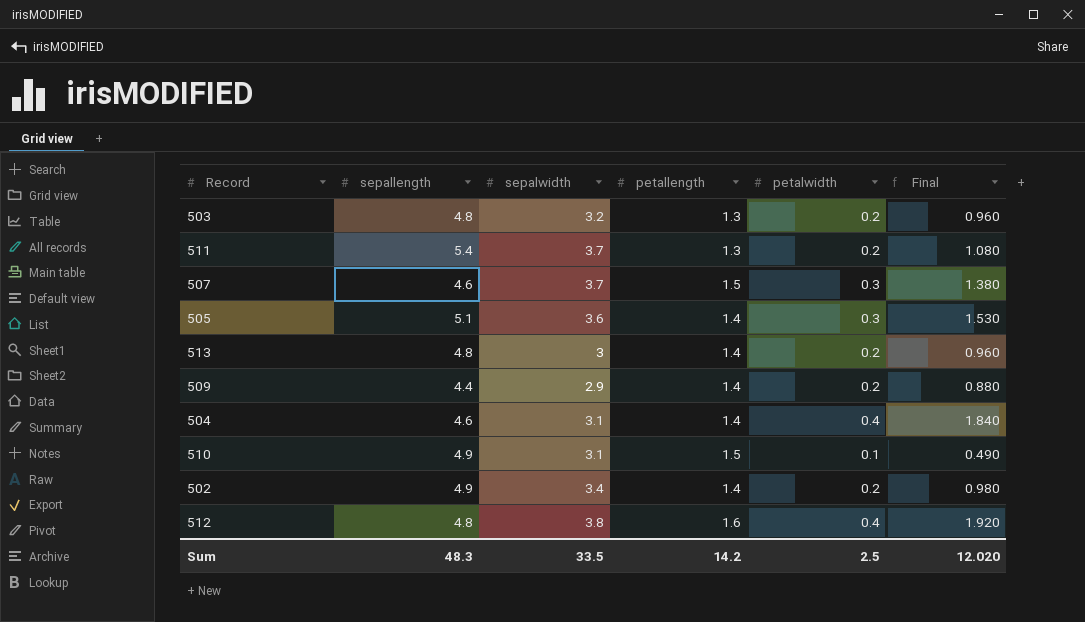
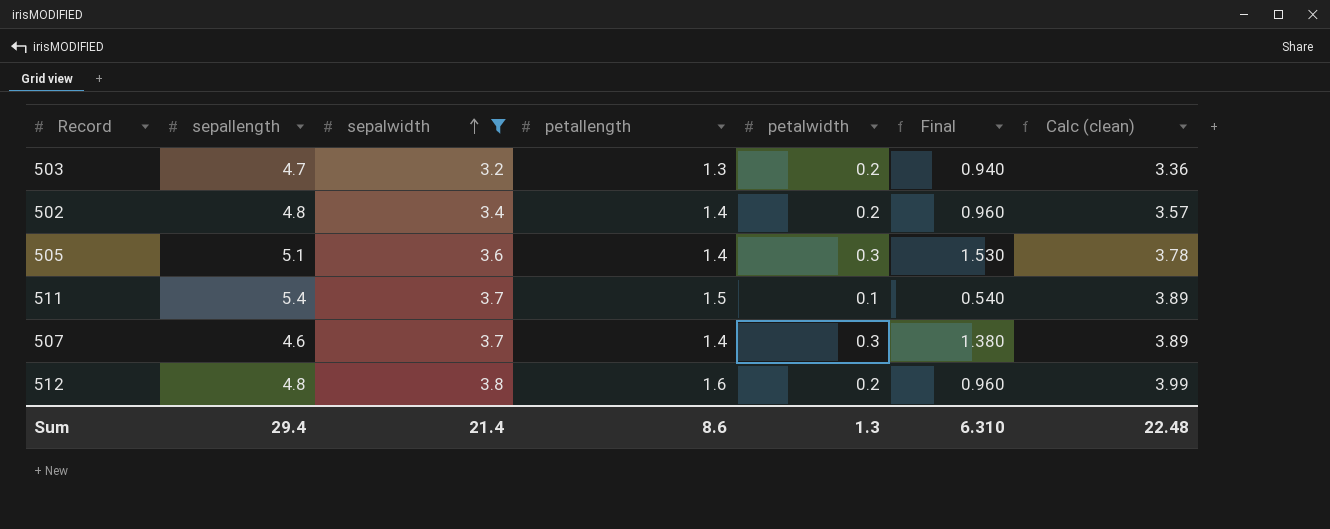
filter: none -> sepalwidth >= 3.2
row order: none -> sepalwidth ascending
column Calc (clean) | formula: none -> [sepalwidth] * 1.05
503 | sepallength: 4.8 -> 4.7
503 | Final: 0.960 -> 0.940
502 | sepallength: 4.9 -> 4.8
502 | Final: 0.980 -> 0.960
511 | petallength: 1.3 -> 1.5
511 | petalwidth: 0.2 -> 0.1
511 | Final: 1.080 -> 0.540
507 | petallength: 1.5 -> 1.4
512 | petalwidth: 0.4 -> 0.2
512 | Final: 1.920 -> 0.960
Sum | sepallength: 48.3 -> 29.4
Sum | sepalwidth: 33.5 -> 21.4
Sum | petallength: 14.2 -> 8.6
Sum | petalwidth: 2.5 -> 1.3
Sum | Final: 12.020 -> 6.310

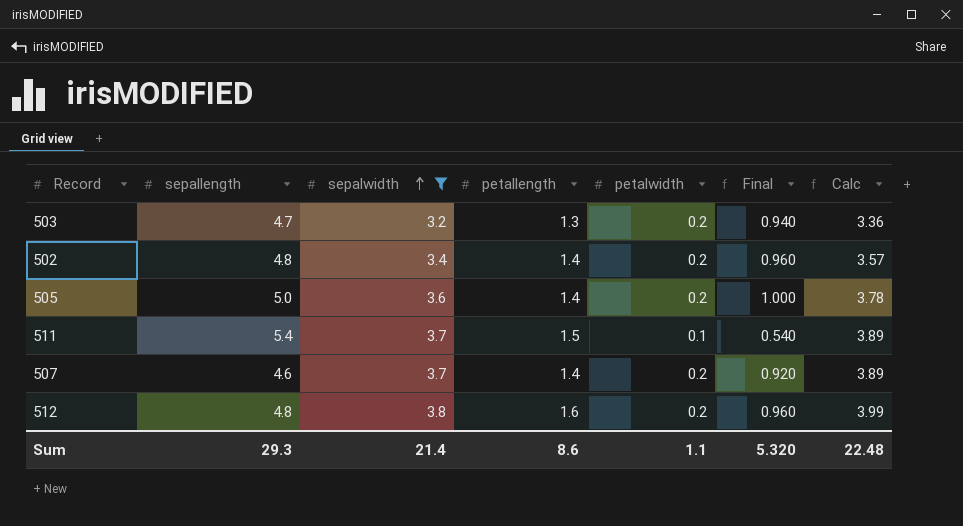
column name: Calc (clean) -> Calc
505 | sepallength: 5.1 -> 5.0
505 | petalwidth: 0.3 -> 0.2
505 | Final: 1.530 -> 1.000
507 | petalwidth: 0.3 -> 0.2
507 | Final: 1.380 -> 0.920
Sum | sepallength: 29.4 -> 29.3
Sum | petalwidth: 1.3 -> 1.1
Sum | Final: 6.310 -> 5.320

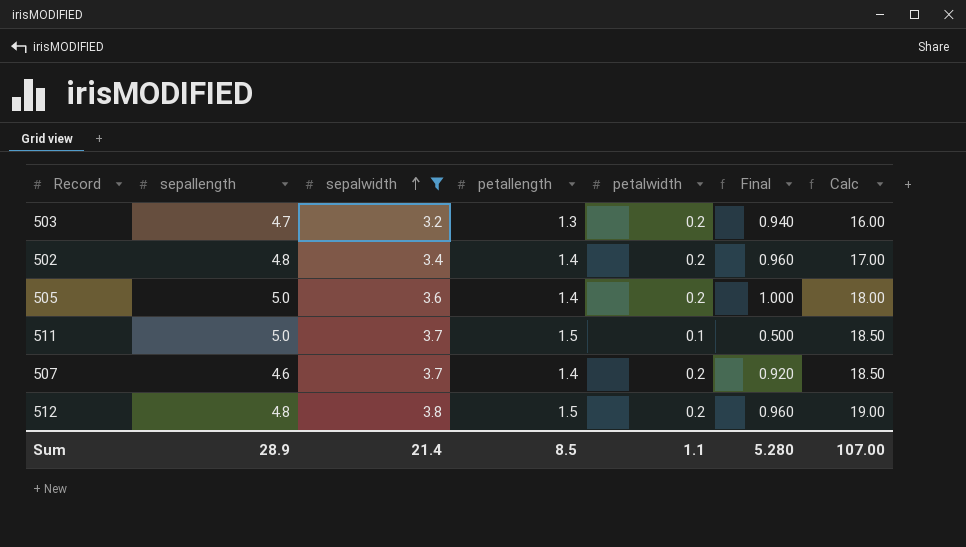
column Calc | formula: [sepalwidth] * 1.05 -> [sepalwidth] * 5
511 | sepallength: 5.4 -> 5.0
511 | Final: 0.540 -> 0.500
512 | petallength: 1.6 -> 1.5
Sum | sepallength: 29.3 -> 28.9
Sum | petallength: 8.6 -> 8.5
Sum | Final: 5.320 -> 5.280
Sum | Calc: 22.48 -> 107.00

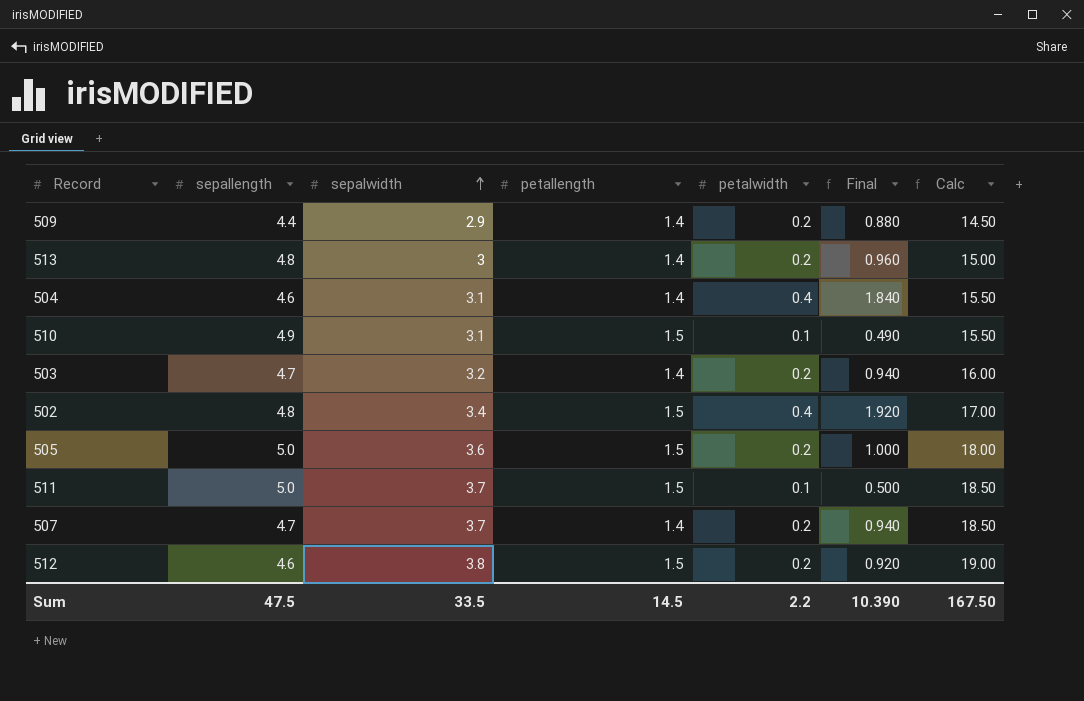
filter: sepalwidth >= 3.2 -> none
503 | petallength: 1.3 -> 1.4
502 | petallength: 1.4 -> 1.5
502 | petalwidth: 0.2 -> 0.4
502 | Final: 0.960 -> 1.920
505 | petallength: 1.4 -> 1.5
507 | sepallength: 4.6 -> 4.7
507 | Final: 0.920 -> 0.940
512 | sepallength: 4.8 -> 4.6
512 | Final: 0.960 -> 0.920
Sum | sepallength: 28.9 -> 47.5
Sum | sepalwidth: 21.4 -> 33.5
Sum | petallength: 8.5 -> 14.5
Sum | petalwidth: 1.1 -> 2.2
Sum | Final: 5.280 -> 10.390
Sum | Calc: 107.00 -> 167.50

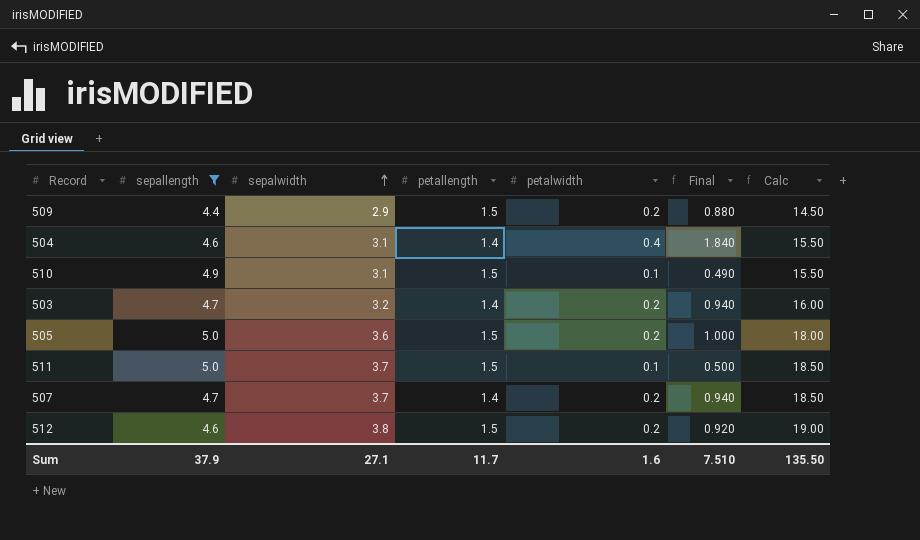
filter: none -> sepallength != 4.8
509 | petallength: 1.4 -> 1.5
Sum | sepallength: 47.5 -> 37.9
Sum | sepalwidth: 33.5 -> 27.1
Sum | petallength: 14.5 -> 11.7
Sum | petalwidth: 2.2 -> 1.6
Sum | Final: 10.390 -> 7.510
Sum | Calc: 167.50 -> 135.50

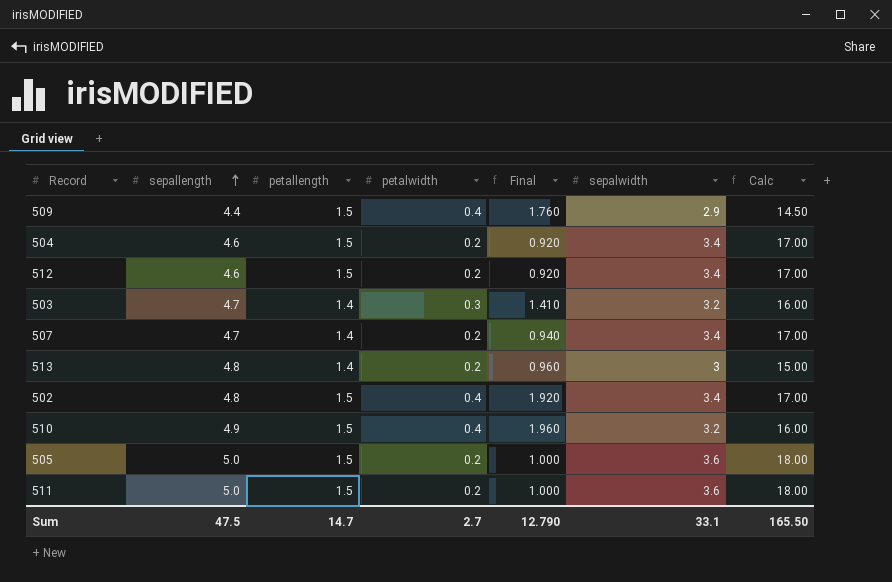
filter: sepallength != 4.8 -> none
row order: sepalwidth ascending -> sepallength ascending
column sepalwidth | position: 3 -> 6
509 | petalwidth: 0.2 -> 0.4
509 | Final: 0.880 -> 1.760
504 | petallength: 1.4 -> 1.5
504 | petalwidth: 0.4 -> 0.2
504 | Final: 1.840 -> 0.920
504 | sepalwidth: 3.1 -> 3.4
504 | Calc: 15.50 -> 17.00
512 | sepalwidth: 3.8 -> 3.4
512 | Calc: 19.00 -> 17.00
503 | petalwidth: 0.2 -> 0.3
503 | Final: 0.940 -> 1.410
507 | sepalwidth: 3.7 -> 3.4
507 | Calc: 18.50 -> 17.00
510 | petalwidth: 0.1 -> 0.4
510 | Final: 0.490 -> 1.960
510 | sepalwidth: 3.1 -> 3.2
510 | Calc: 15.50 -> 16.00
511 | petalwidth: 0.1 -> 0.2
511 | Final: 0.500 -> 1.000
511 | sepalwidth: 3.7 -> 3.6
511 | Calc: 18.50 -> 18.00
Sum | sepallength: 37.9 -> 47.5
Sum | petallength: 11.7 -> 14.7
Sum | petalwidth: 1.6 -> 2.7
Sum | Final: 7.510 -> 12.790
Sum | sepalwidth: 27.1 -> 33.1
Sum | Calc: 135.50 -> 165.50

